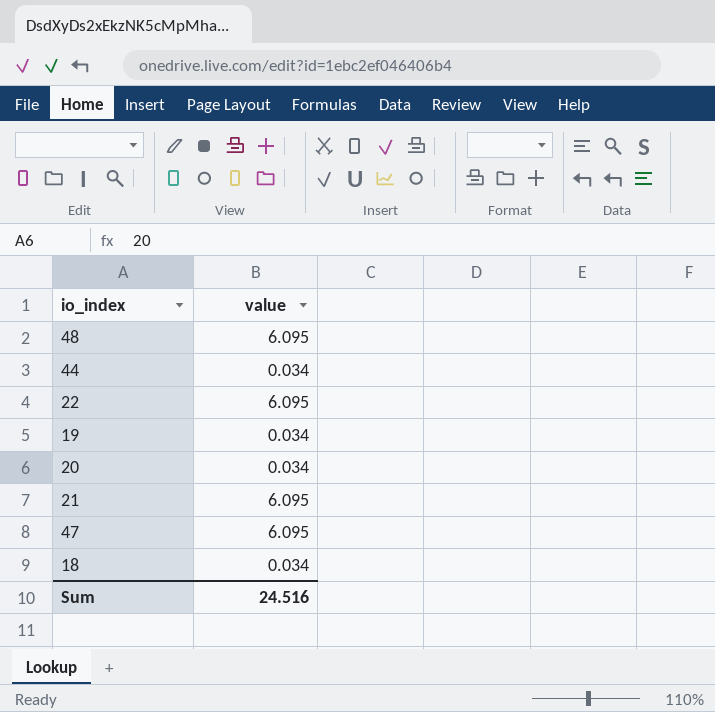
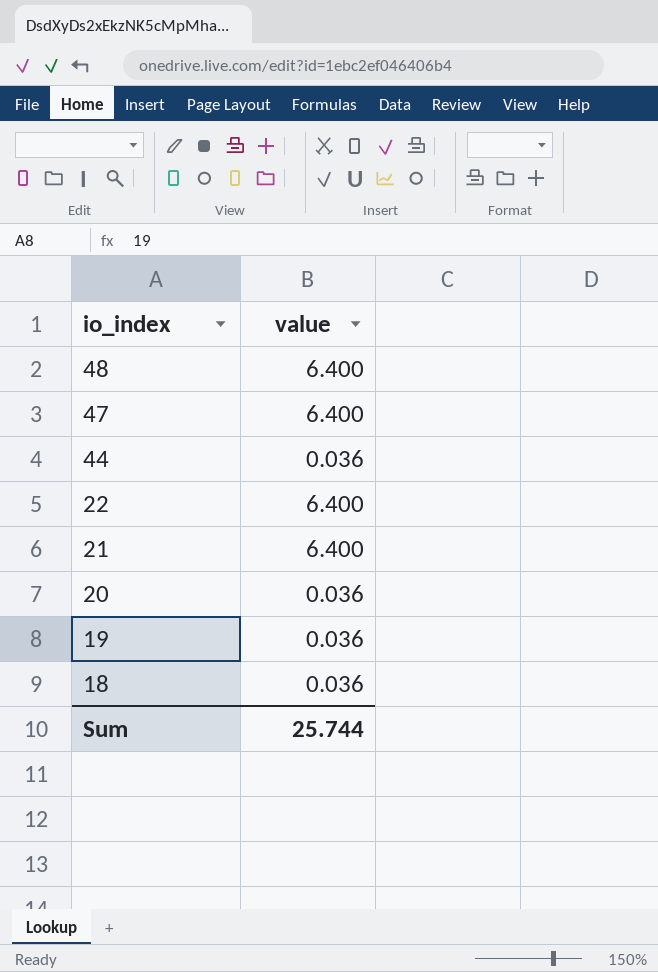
row order: none -> io_index descending
48 | value: 6.095 -> 6.400
47 | value: 6.095 -> 6.400
44 | value: 0.034 -> 0.036
22 | value: 6.095 -> 6.400
21 | value: 6.095 -> 6.400
20 | value: 0.034 -> 0.036
19 | value: 0.034 -> 0.036
18 | value: 0.034 -> 0.036
Sum | value: 24.516 -> 25.744

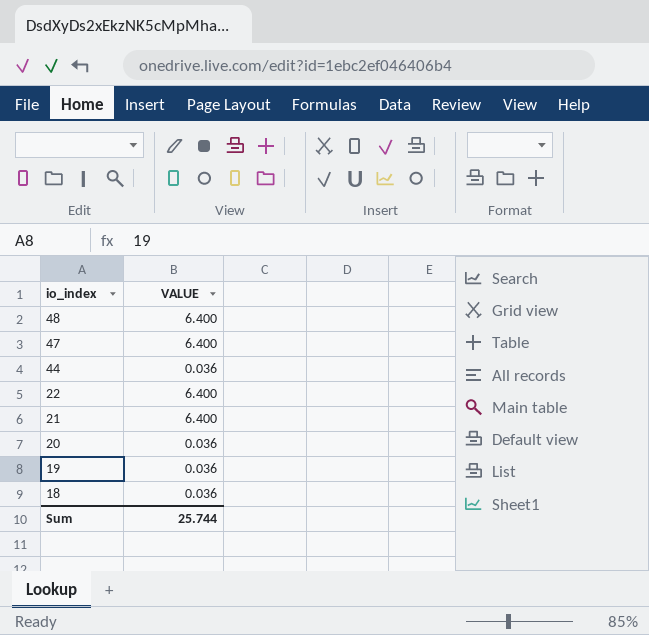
column name: value -> VALUE

